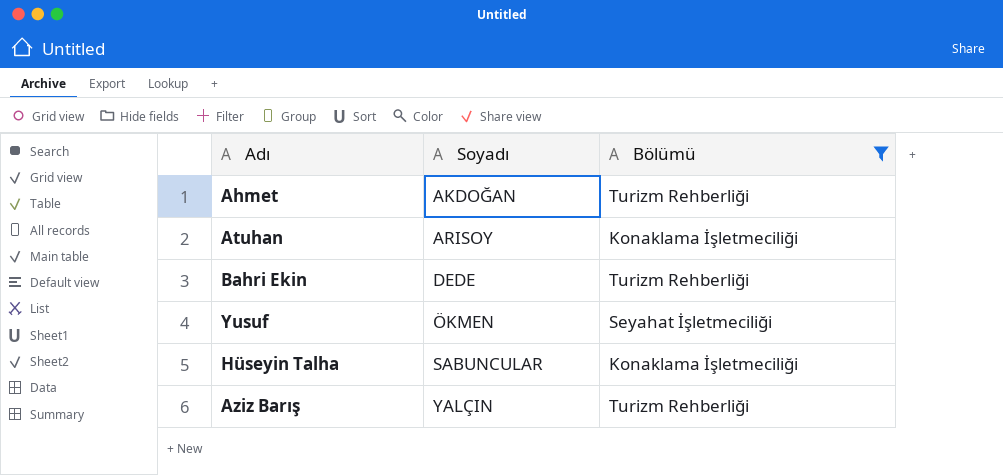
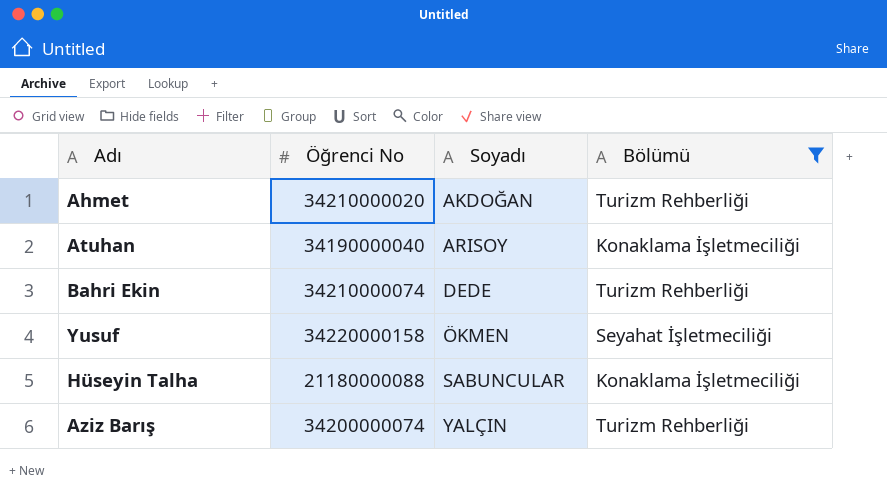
column Öğrenci No | position: none -> 2

